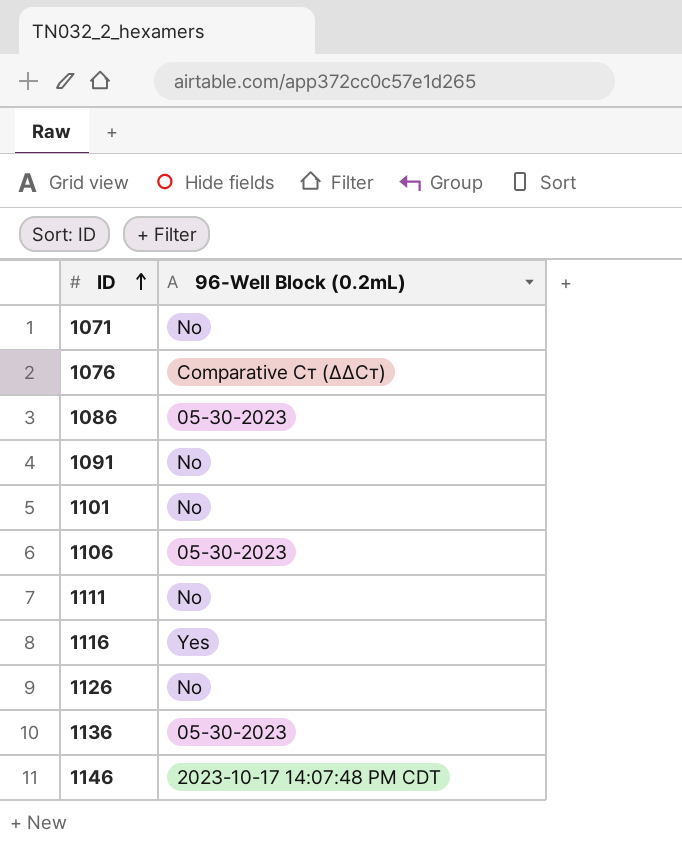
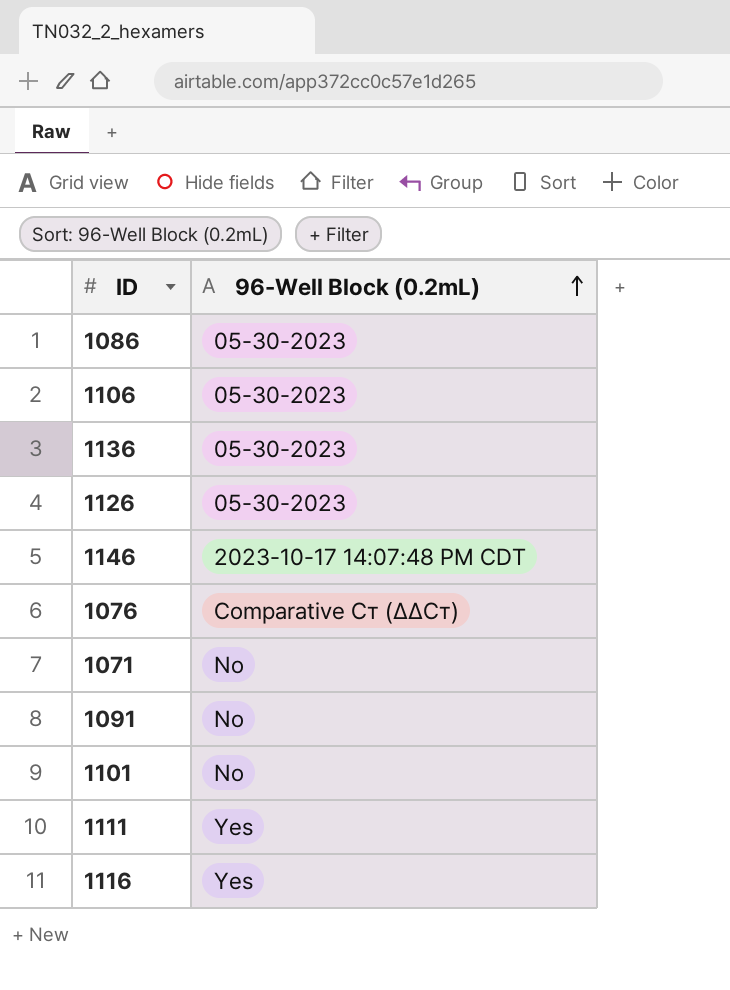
row order: ID ascending -> 96-Well Block (0.2mL) ascending
1126 | 96-Well Block (0.2mL): No -> 05-30-2023
1111 | 96-Well Block (0.2mL): No -> Yes

